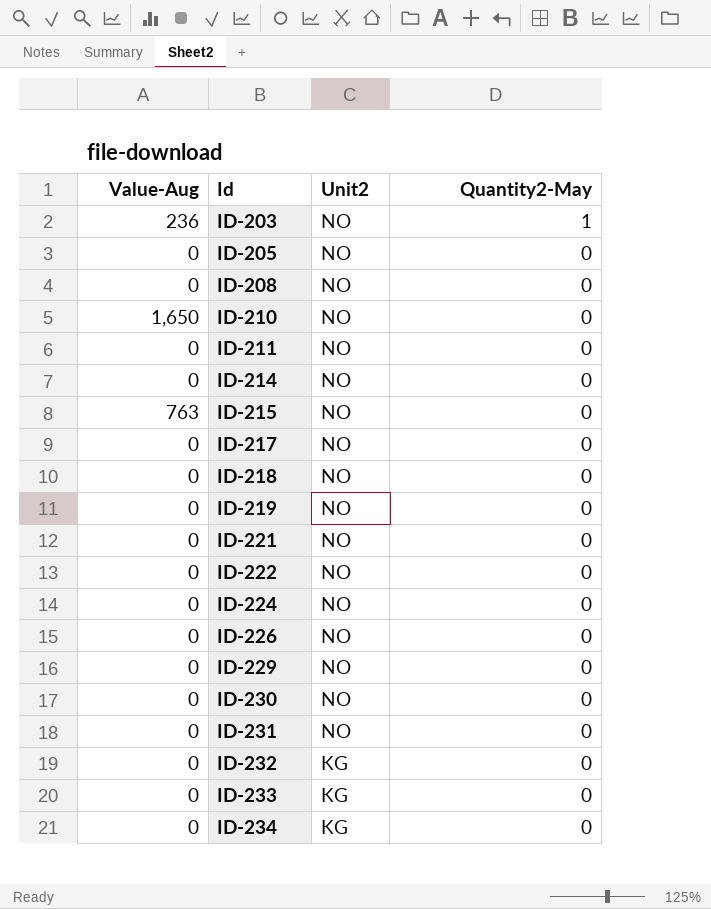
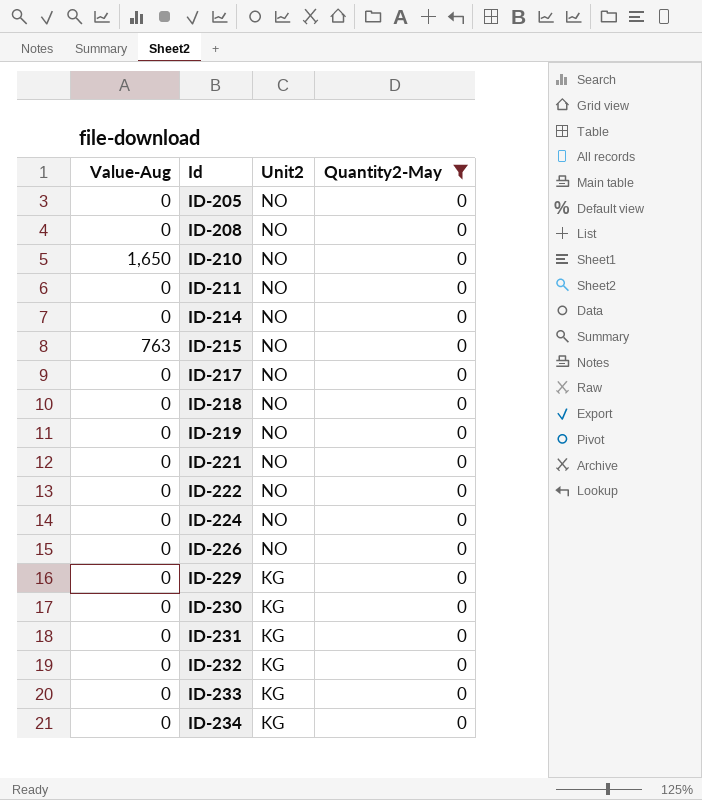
filter: none -> Quantity2-May = 0
ID-229 | Unit2: NO -> KG
ID-230 | Unit2: NO -> KG
ID-231 | Unit2: NO -> KG

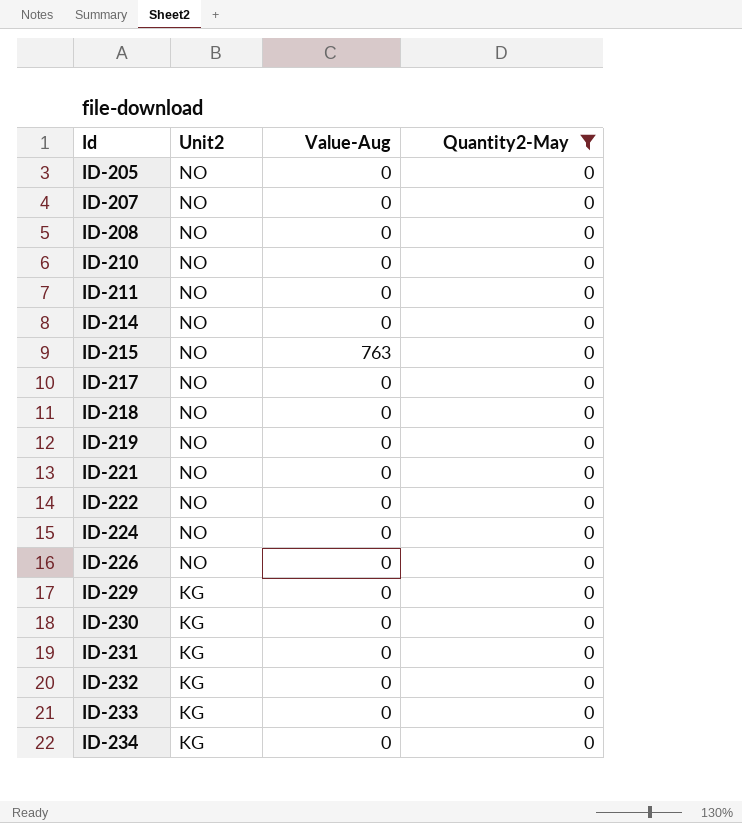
column Value-Aug | position: 1 -> 3
row ID-207: none -> NO | 0 | 0
ID-210 | Value-Aug: 1,650 -> 0

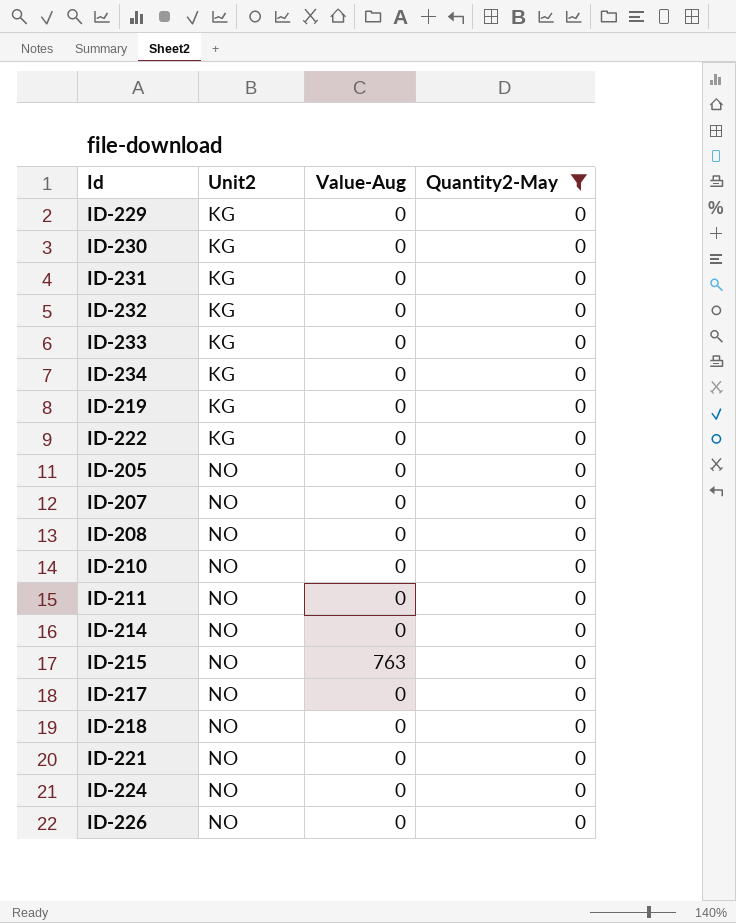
row order: Id ascending -> Unit2 ascending
ID-219 | Unit2: NO -> KG
ID-222 | Unit2: NO -> KG

